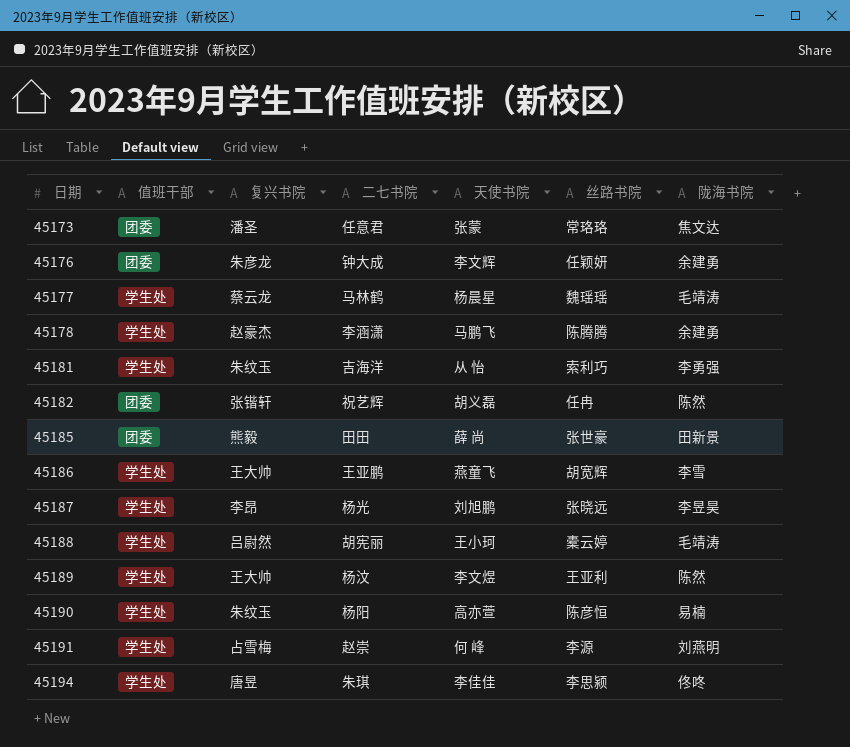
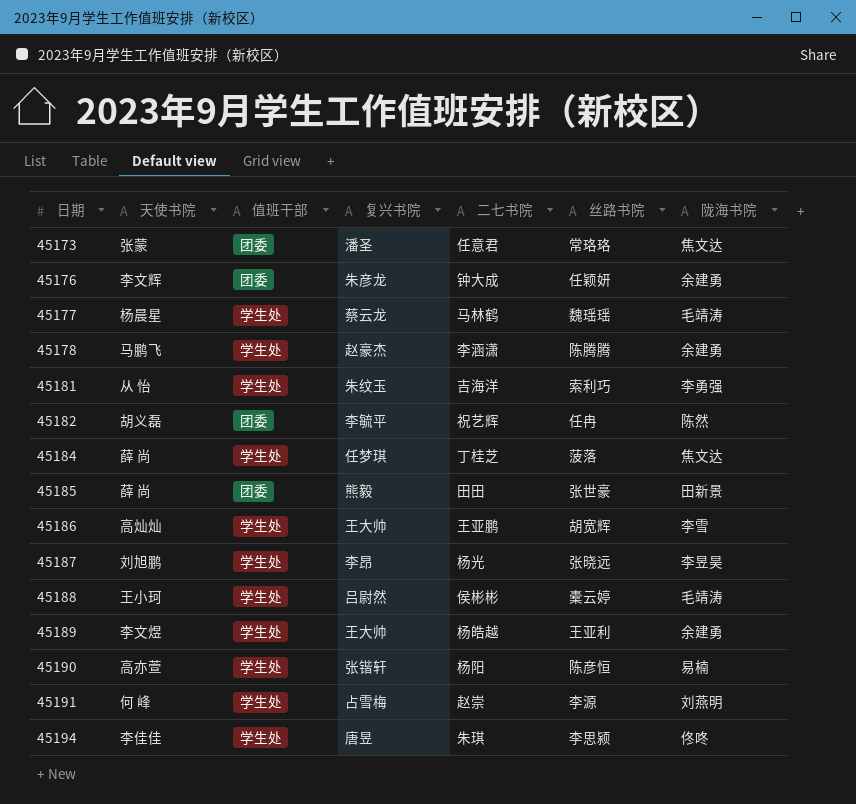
column 天使书院 | position: 5 -> 2
45182 | 复兴书院: 张锴轩 -> 李毓平
row 45184: none -> 薛 尚 | 学生处 | 任梦琪 | 丁桂芝 | 菠落 | 焦文达
45186 | 天使书院: 燕童飞 -> 高灿灿
45188 | 二七书院: 胡宪丽 -> 侯彬彬
45189 | 二七书院: 杨汶 -> 杨皓越
45189 | 陇海书院: 陈然 -> 余建勇
45190 | 复兴书院: 朱纹玉 -> 张锴轩

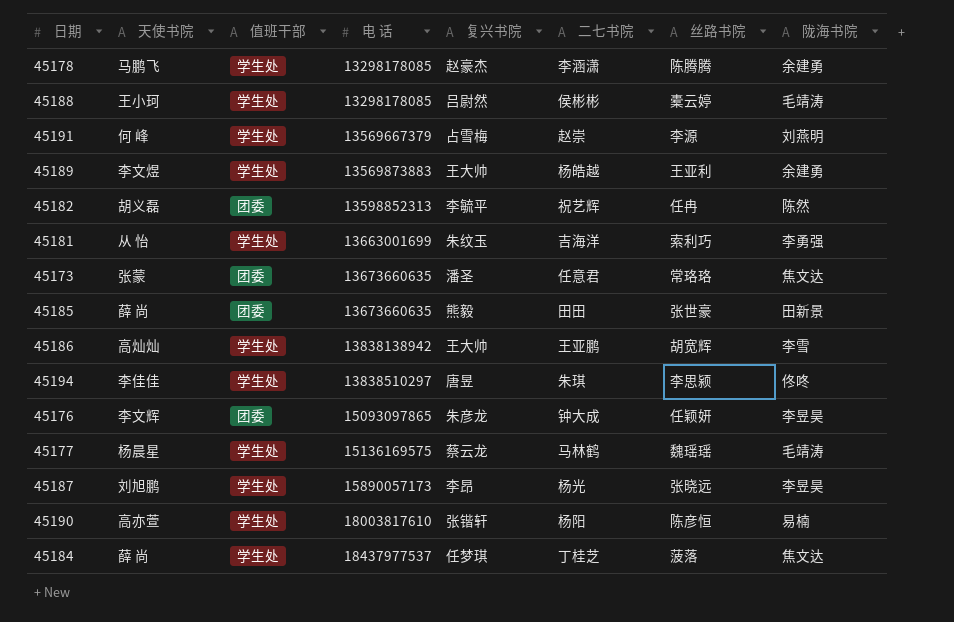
row order: 日期 ascending -> 电 话 ascending
column 电 话 | position: none -> 4
45176 | 陇海书院: 余建勇 -> 李昱昊

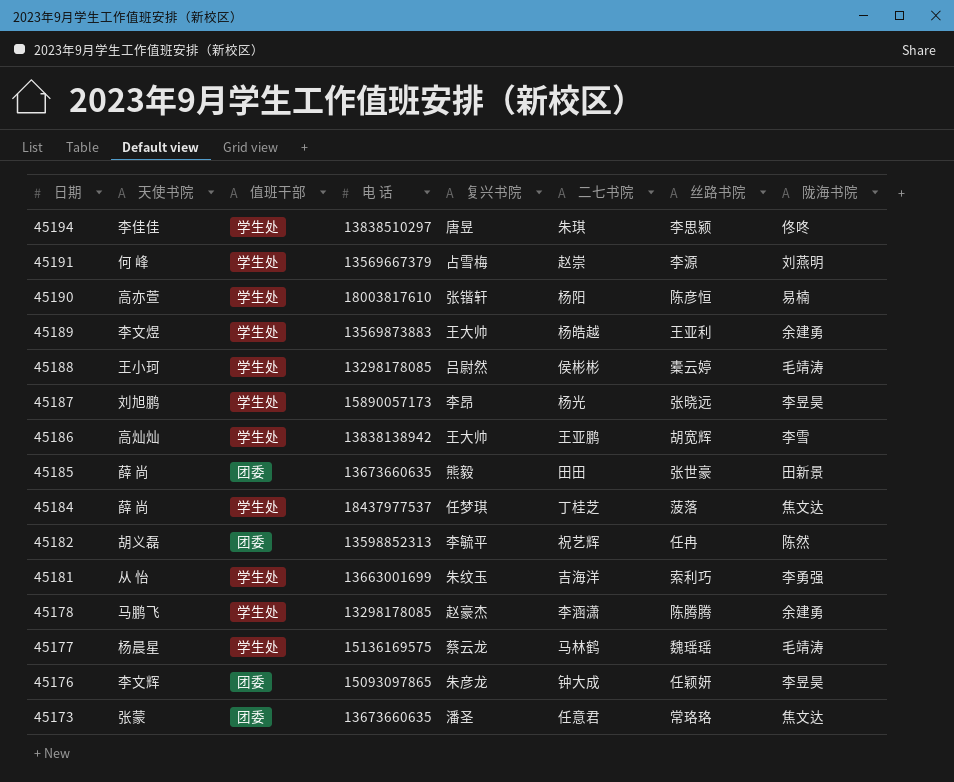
row order: 电 话 ascending -> 日期 descending

